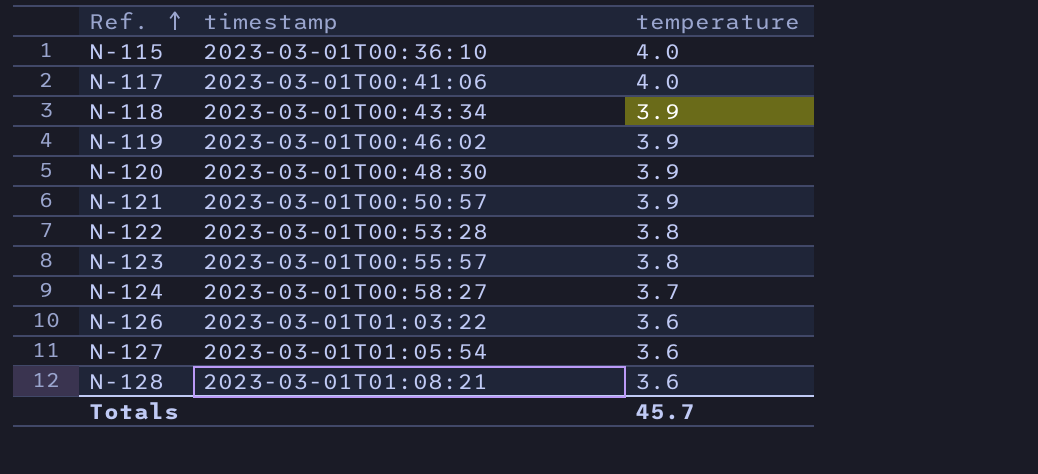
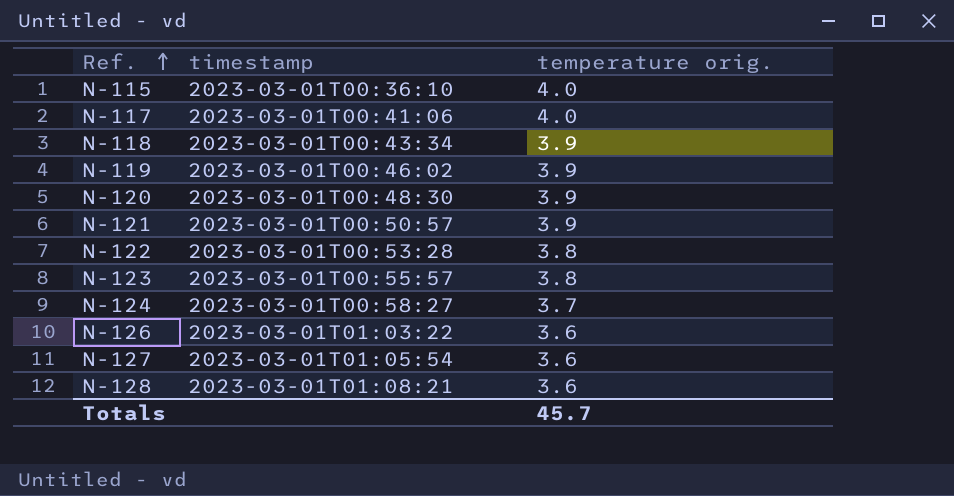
column name: temperature -> temperature orig.

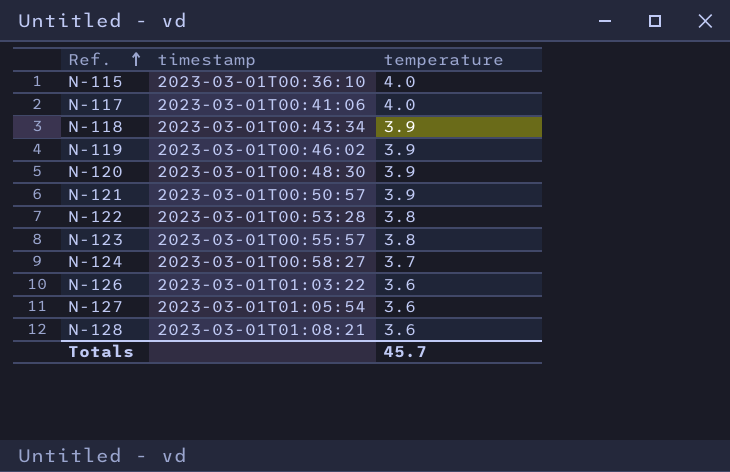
column name: temperature orig. -> temperature

